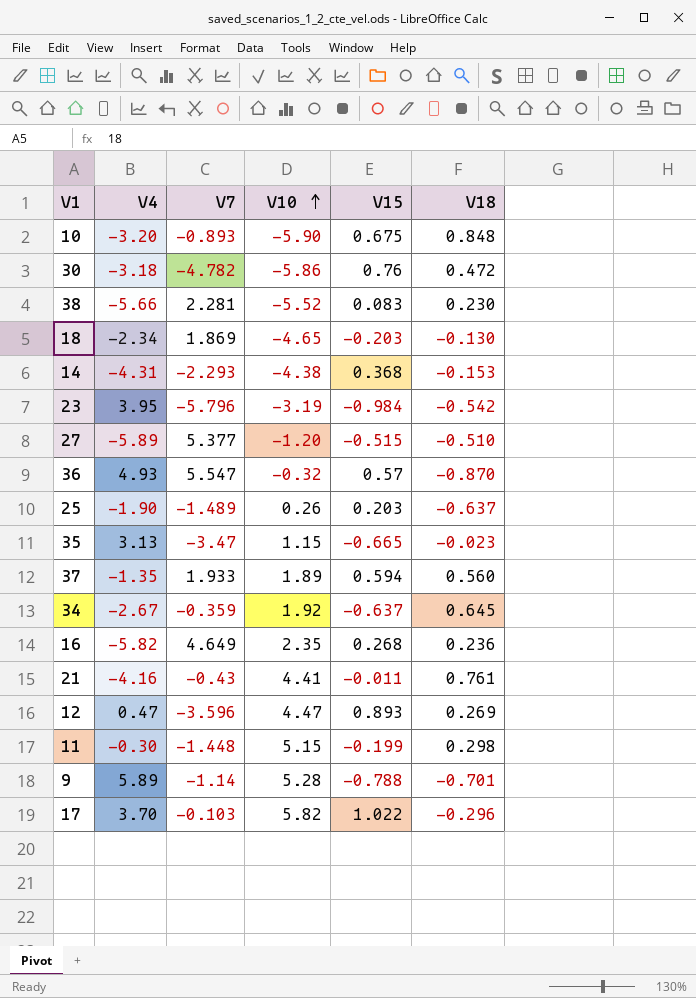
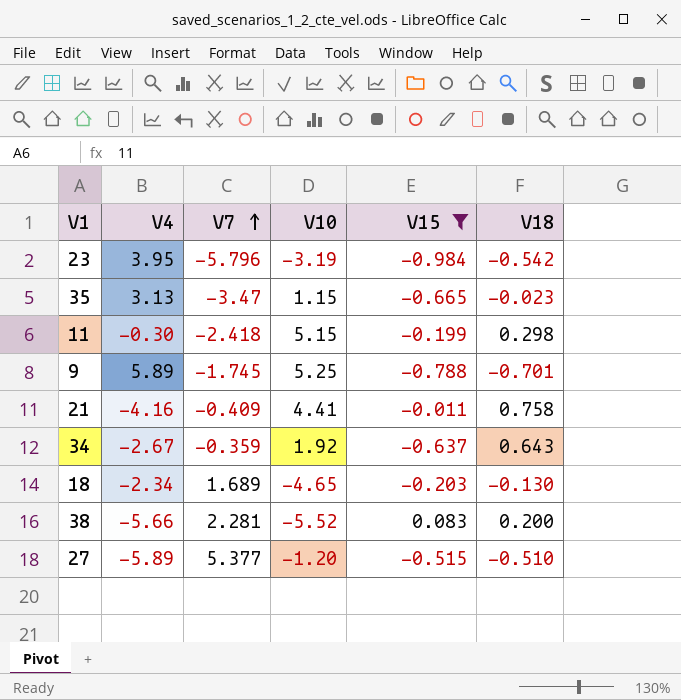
filter: none -> V15 <= 0.083
row order: V10 ascending -> V7 ascending
11 | V7: -1.448 -> -2.418
9 | V7: -1.14 -> -1.745
9 | V10: 5.28 -> 5.25
21 | V7: -0.43 -> -0.409
21 | V18: 0.761 -> 0.758
34 | V18: 0.645 -> 0.643
18 | V7: 1.869 -> 1.689
38 | V18: 0.230 -> 0.200

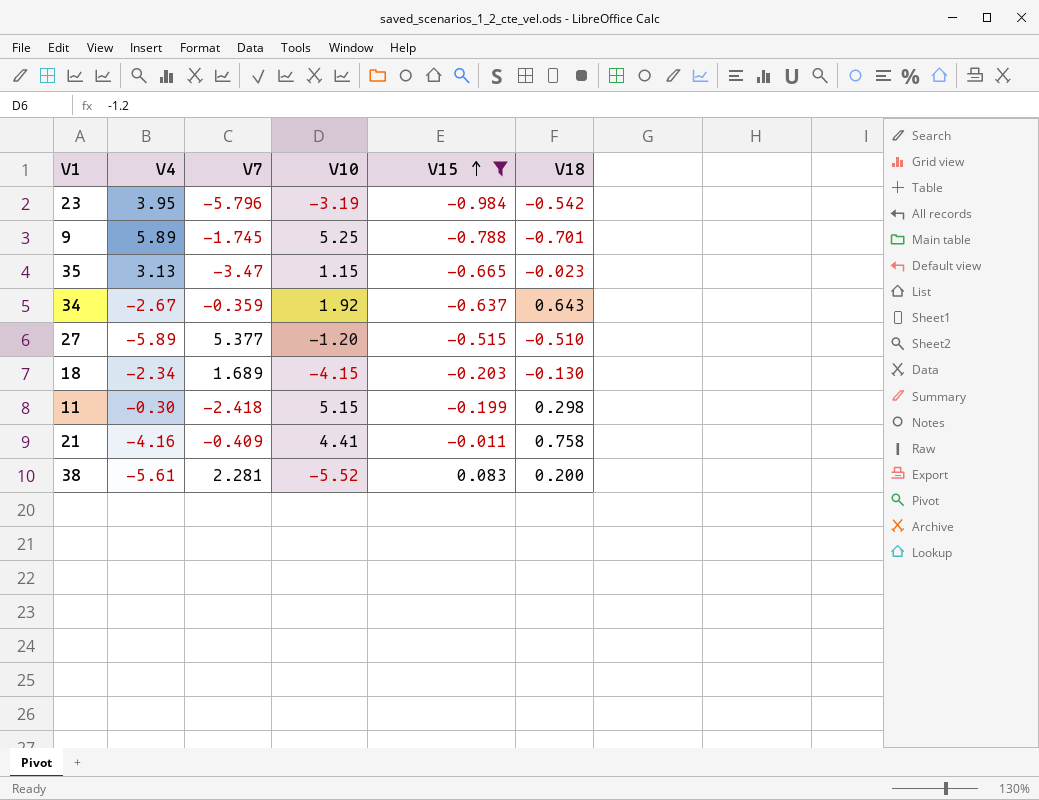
row order: V7 ascending -> V15 ascending
18 | V10: -4.65 -> -4.15
38 | V4: -5.66 -> -5.61

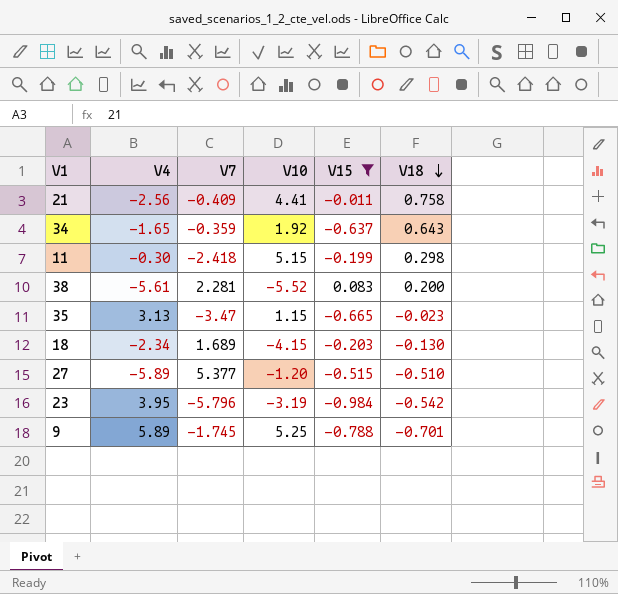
row order: V15 ascending -> V18 descending
21 | V4: -4.16 -> -2.56
34 | V4: -2.67 -> -1.65

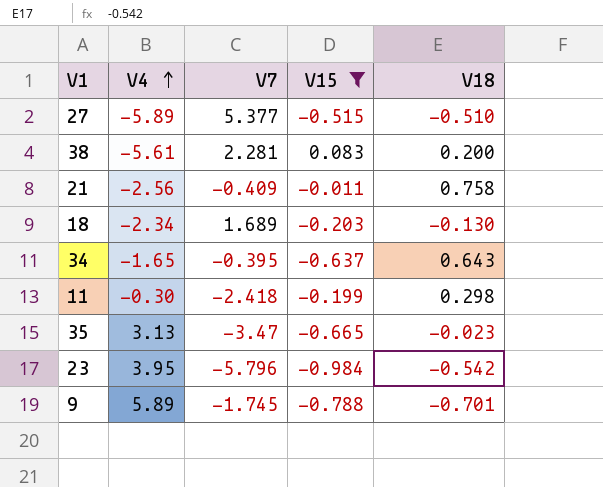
row order: V18 descending -> V4 ascending
column V10 | position: 4 -> none
34 | V7: -0.359 -> -0.395

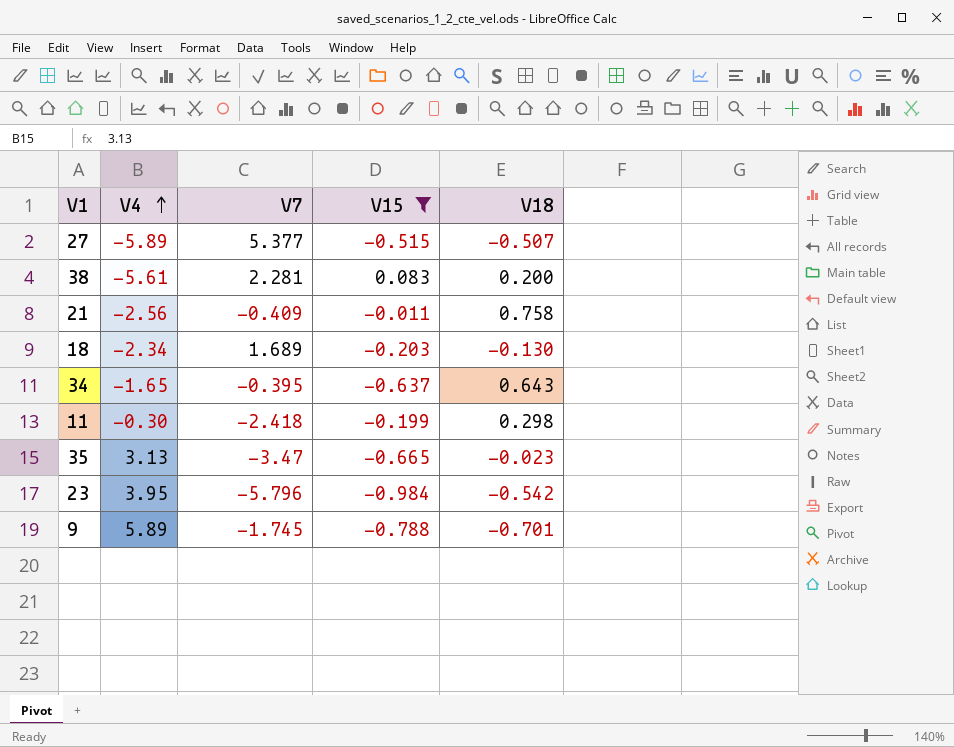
27 | V18: -0.510 -> -0.507

